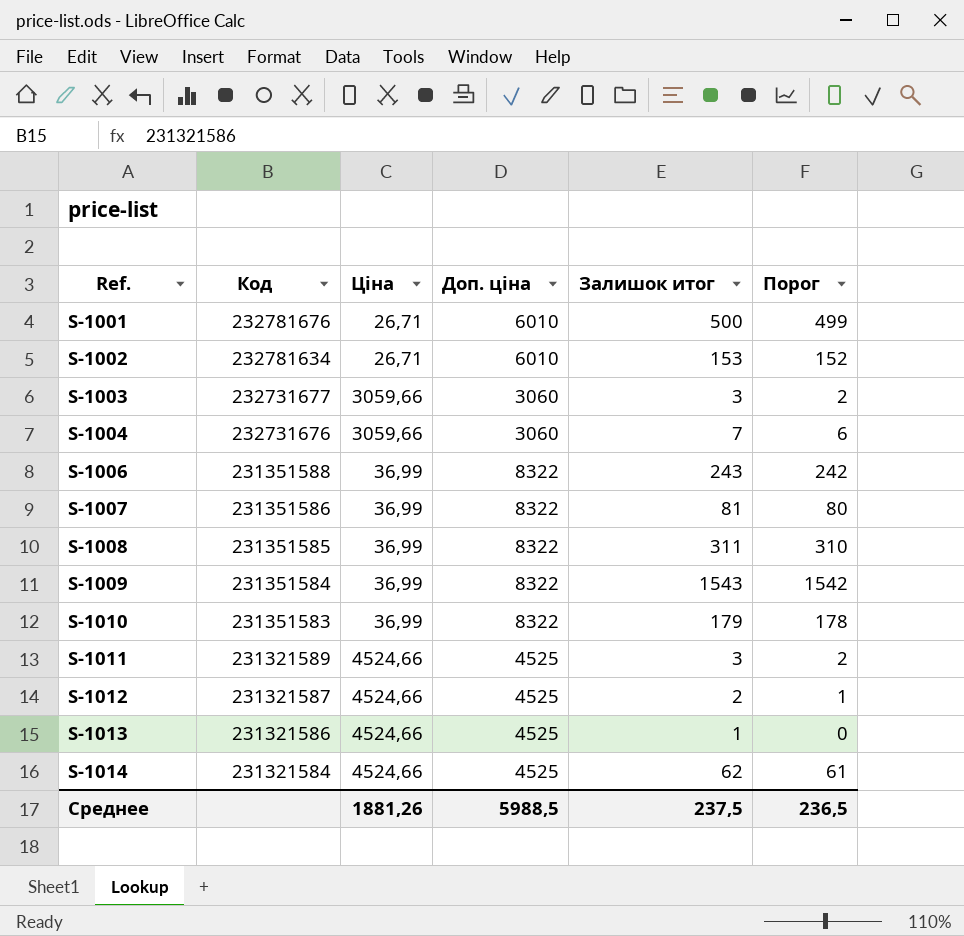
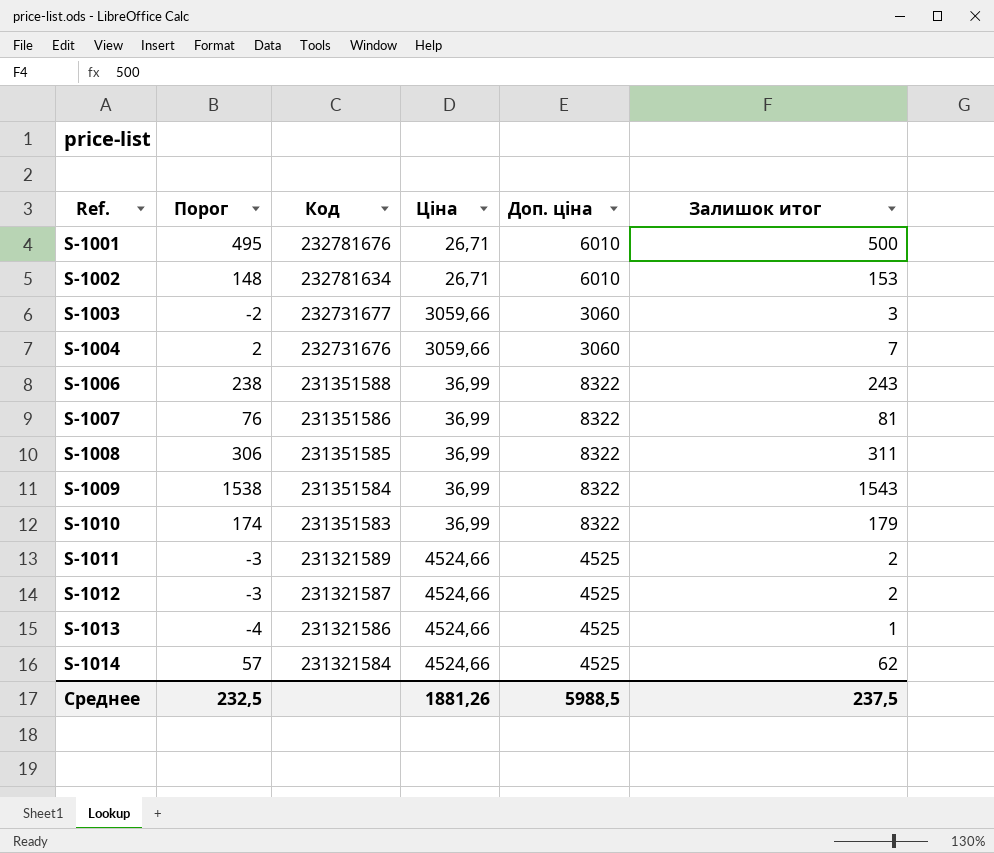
column Порог | formula: [Залишок итог] - 1 -> [Залишок итог] - 5
column Порог | position: 6 -> 2
S-1011 | Залишок итог: 3 -> 2
Среднее | Порог: 236,5 -> 232,5

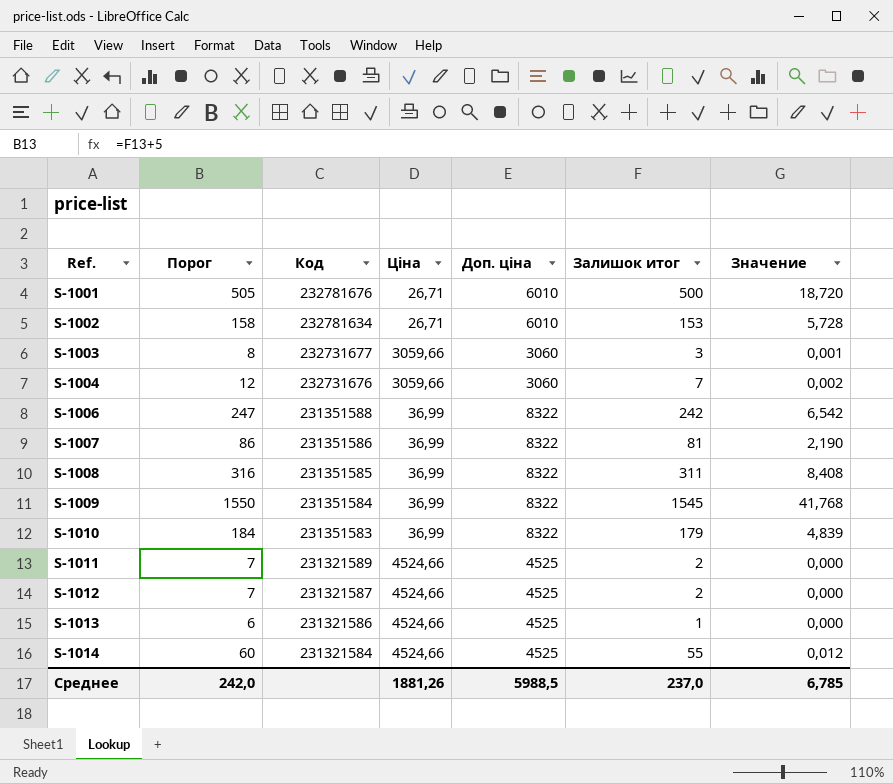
column Порог | formula: [Залишок итог] - 5 -> [Залишок итог] + 5
column Значение | formula: none -> [Залишок итог] / [Ціна]
S-1006 | Залишок итог: 243 -> 242
S-1009 | Залишок итог: 1543 -> 1545
S-1014 | Залишок итог: 62 -> 55
Среднее | Порог: 232,5 -> 242,0
Среднее | Залишок итог: 237,5 -> 237,0

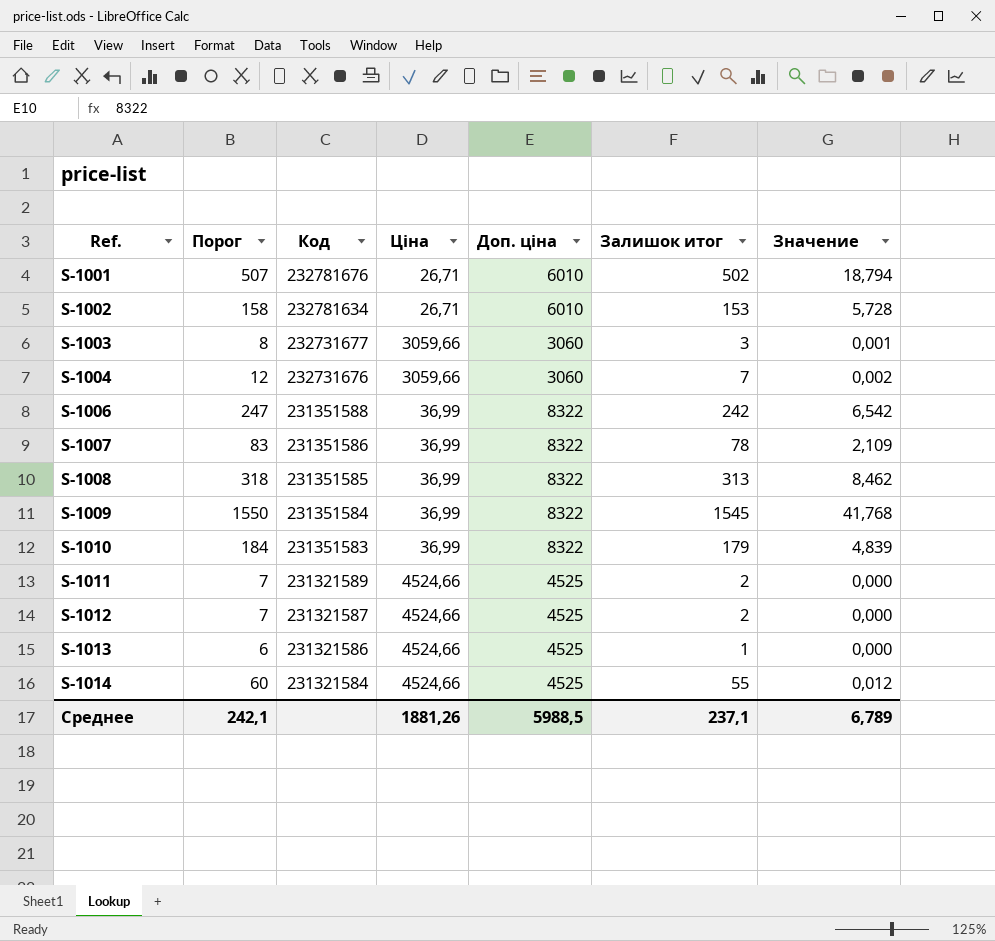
S-1001 | Порог: 505 -> 507
S-1001 | Залишок итог: 500 -> 502
S-1001 | Значение: 18,720 -> 18,794
S-1007 | Порог: 86 -> 83
S-1007 | Залишок итог: 81 -> 78
S-1007 | Значение: 2,190 -> 2,109
S-1008 | Порог: 316 -> 318
S-1008 | Залишок итог: 311 -> 313
S-1008 | Значение: 8,408 -> 8,462
Среднее | Порог: 242,0 -> 242,1
Среднее | Залишок итог: 237,0 -> 237,1
Среднее | Значение: 6,785 -> 6,789

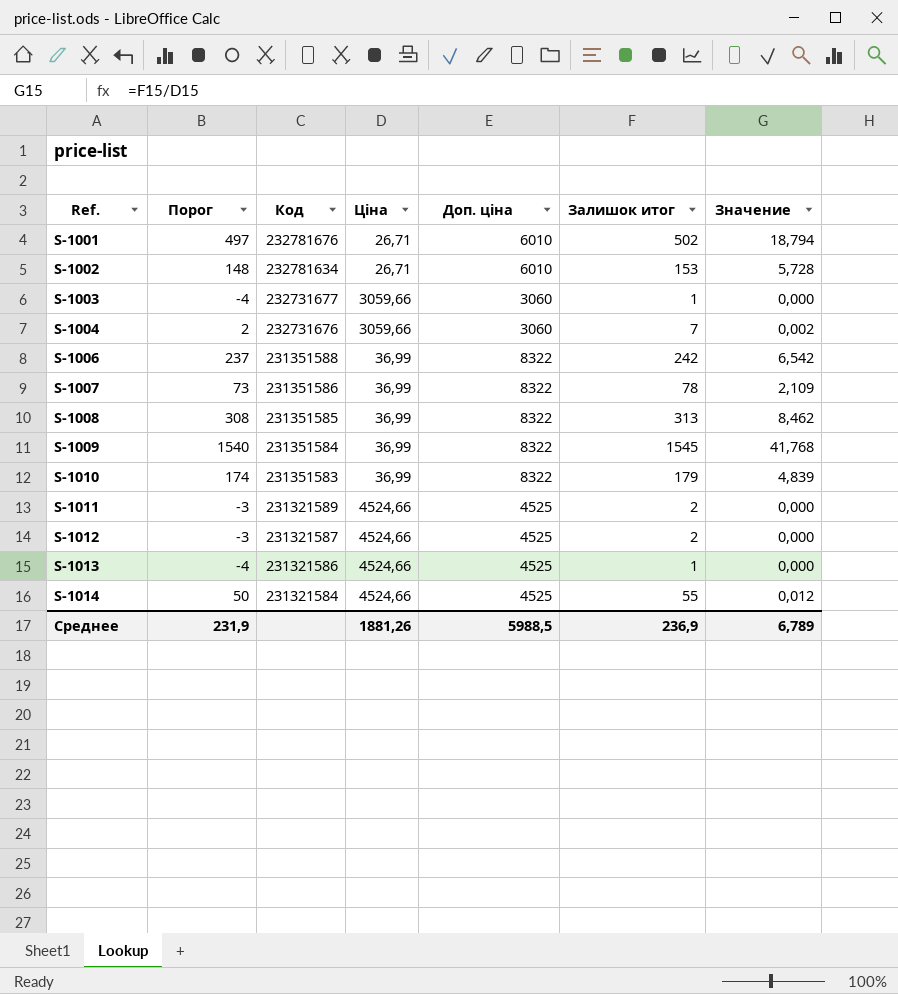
column Порог | formula: [Залишок итог] + 5 -> [Залишок итог] - 5
S-1003 | Залишок итог: 3 -> 1
S-1003 | Значение: 0,001 -> 0,000
Среднее | Порог: 242,1 -> 231,9
Среднее | Залишок итог: 237,1 -> 236,9

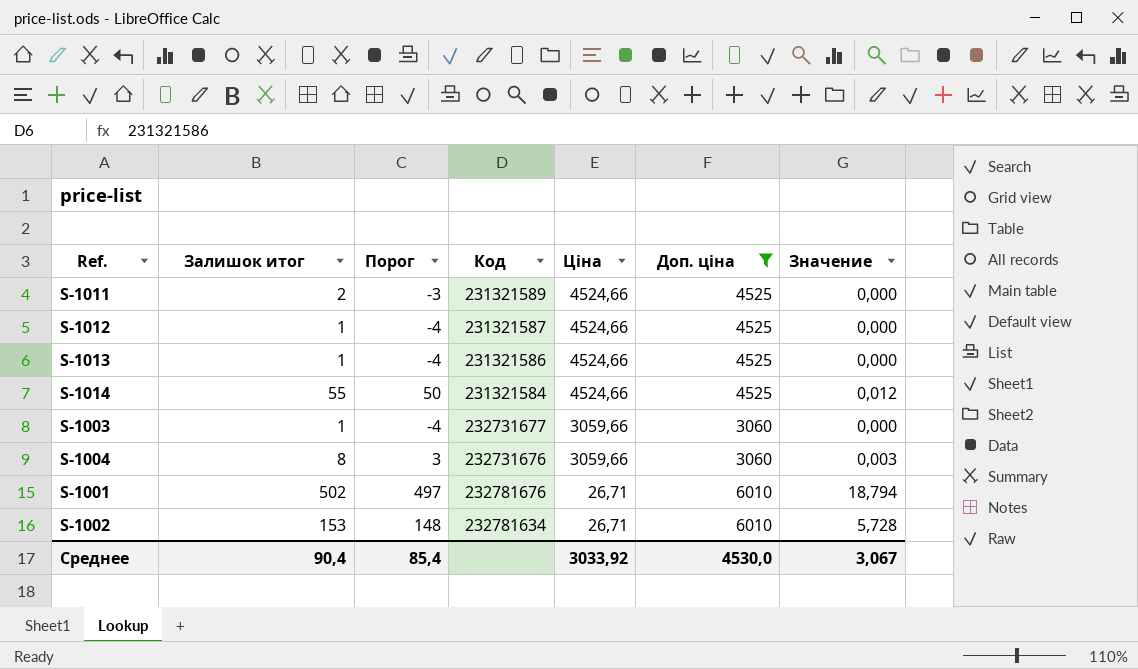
filter: none -> Доп. ціна != 8322
row order: Ref. ascending -> Ціна descending
column Залишок итог | position: 6 -> 2
S-1012 | Залишок итог: 2 -> 1
S-1012 | Порог: -3 -> -4
S-1004 | Залишок итог: 7 -> 8
S-1004 | Порог: 2 -> 3
S-1004 | Значение: 0,002 -> 0,003
Среднее | Залишок итог: 236,9 -> 90,4
Среднее | Порог: 231,9 -> 85,4
Среднее | Ціна: 1881,26 -> 3033,92
Среднее | Доп. ціна: 5988,5 -> 4530,0
Среднее | Значение: 6,789 -> 3,067

